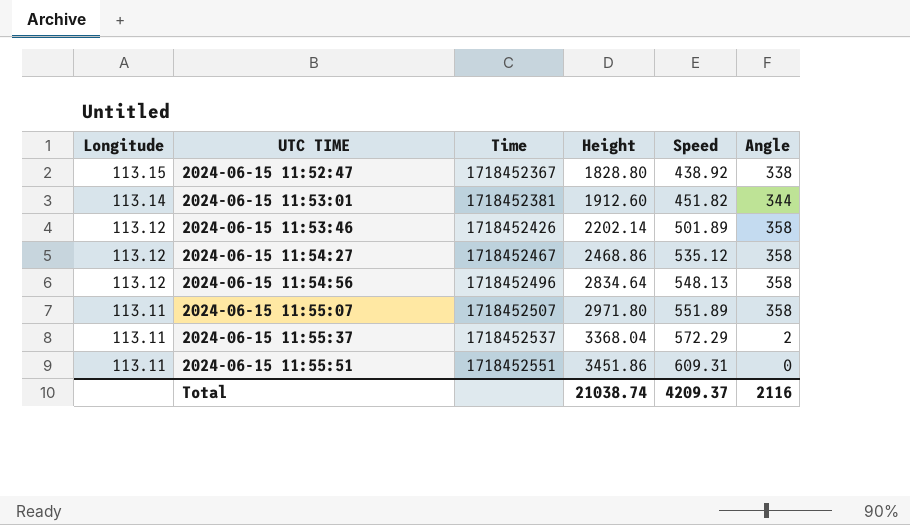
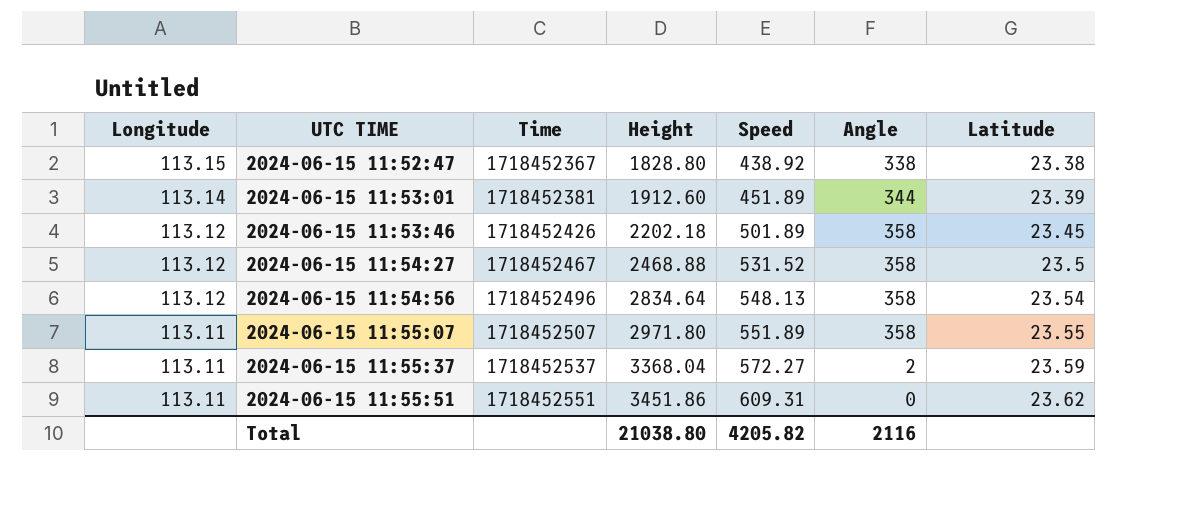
column Latitude | position: none -> 7
2024-06-15 11:53:01 | Speed: 451.82 -> 451.89
2024-06-15 11:53:46 | Height: 2202.14 -> 2202.18
2024-06-15 11:54:27 | Height: 2468.86 -> 2468.88
2024-06-15 11:54:27 | Speed: 535.12 -> 531.52
2024-06-15 11:55:37 | Speed: 572.29 -> 572.27
Total | Height: 21038.74 -> 21038.80
Total | Speed: 4209.37 -> 4205.82

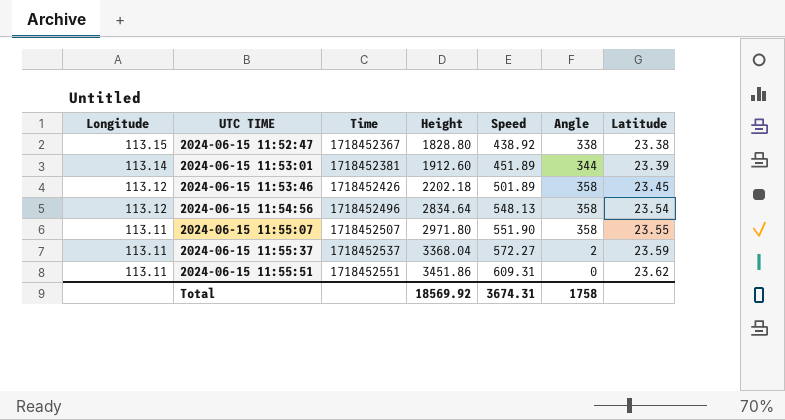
row 2024-06-15 11:54:27: 113.12 | 1718452467 | 2468.88 | 531.52 | 358 | 23.5 -> none
2024-06-15 11:55:07 | Speed: 551.89 -> 551.90
Total | Height: 21038.80 -> 18569.92
Total | Speed: 4205.82 -> 3674.31
Total | Angle: 2116 -> 1758

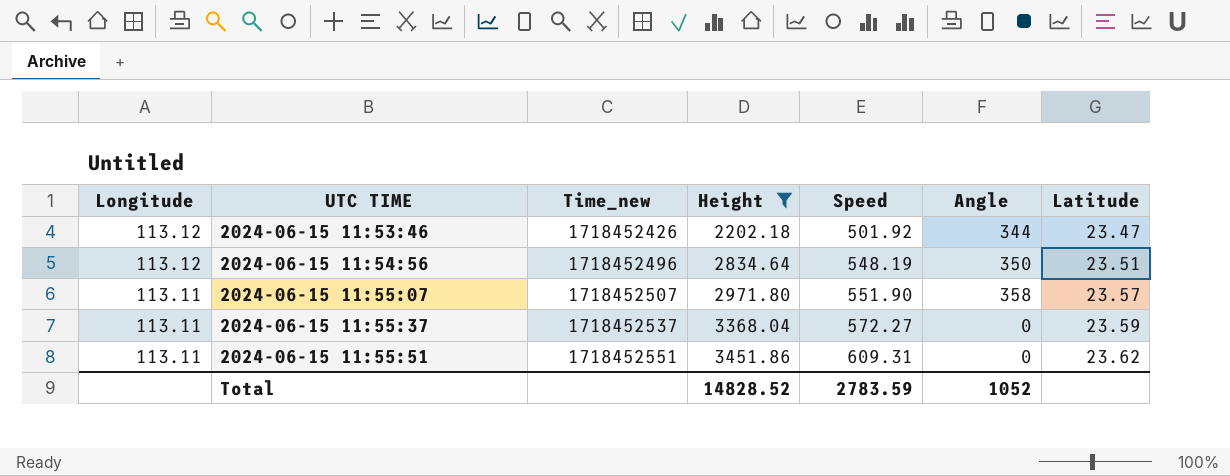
filter: none -> Height >= 2202.18
column name: Time -> Time_new
2024-06-15 11:53:46 | Speed: 501.89 -> 501.92
2024-06-15 11:53:46 | Angle: 358 -> 344
2024-06-15 11:53:46 | Latitude: 23.45 -> 23.47
2024-06-15 11:54:56 | Speed: 548.13 -> 548.19
2024-06-15 11:54:56 | Angle: 358 -> 350
2024-06-15 11:54:56 | Latitude: 23.54 -> 23.51
2024-06-15 11:55:07 | Latitude: 23.55 -> 23.57
2024-06-15 11:55:37 | Angle: 2 -> 0
Total | Height: 18569.92 -> 14828.52
Total | Speed: 3674.31 -> 2783.59
Total | Angle: 1758 -> 1052

